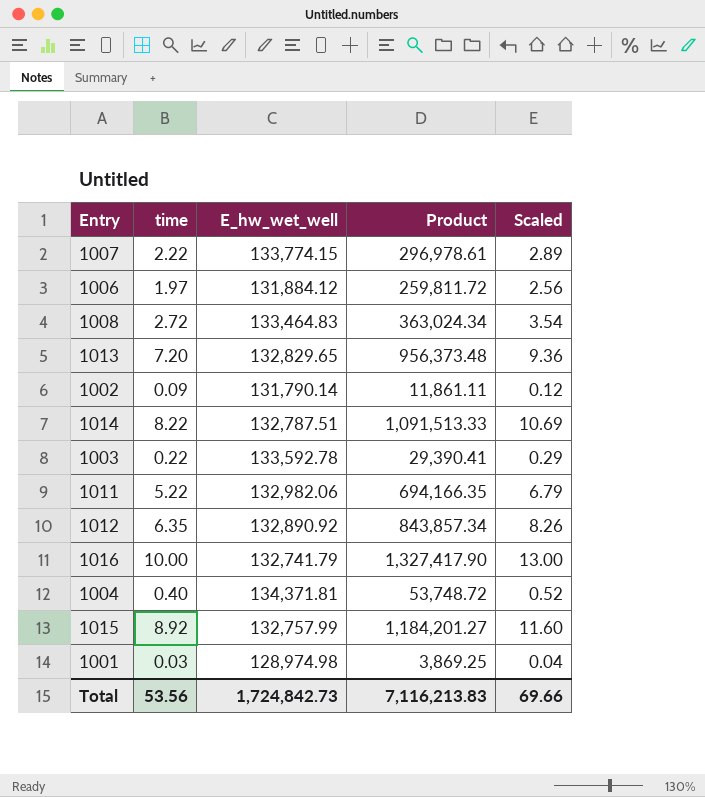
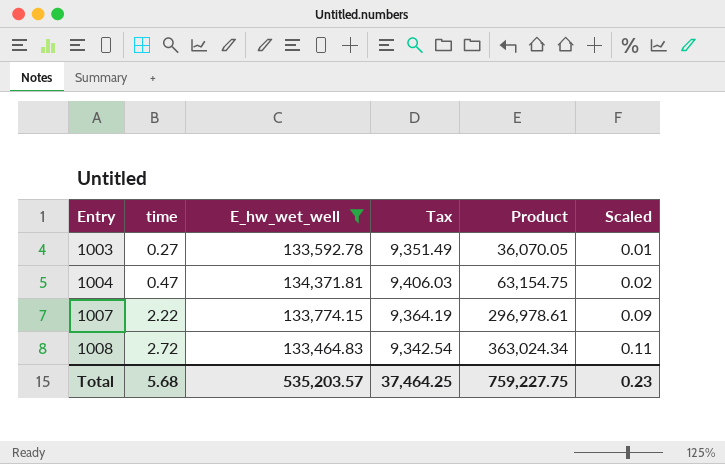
filter: none -> E_hw_wet_well >= 133,464.83
row order: none -> Entry ascending
column Tax | formula: none -> [E_hw_wet_well] * 0.07
column Scaled | formula: [time] * 1.3 -> [time] * 0.04
1003 | time: 0.22 -> 0.27
1003 | Product: 29,390.41 -> 36,070.05
1004 | time: 0.40 -> 0.47
1004 | Product: 53,748.72 -> 63,154.75
Total | time: 53.56 -> 5.68
Total | E_hw_wet_well: 1,724,842.73 -> 535,203.57
Total | Product: 7,116,213.83 -> 759,227.75
Total | Scaled: 69.66 -> 0.23

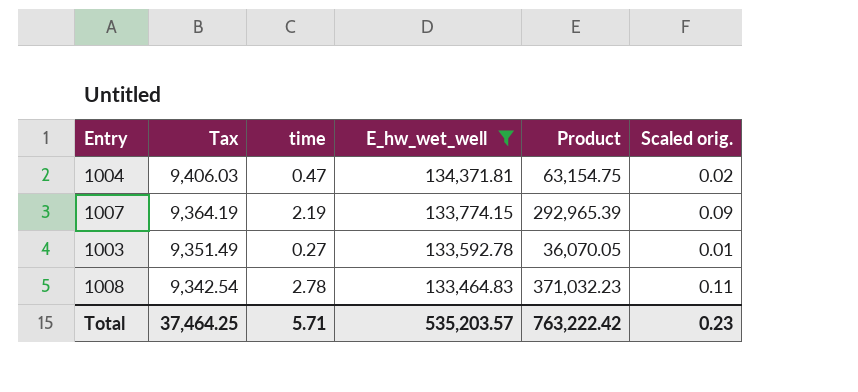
row order: Entry ascending -> Tax descending
column Tax | position: 4 -> 2
column name: Scaled -> Scaled orig.
1007 | time: 2.22 -> 2.19
1007 | Product: 296,978.61 -> 292,965.39
1008 | time: 2.72 -> 2.78
1008 | Product: 363,024.34 -> 371,032.23
Total | time: 5.68 -> 5.71
Total | Product: 759,227.75 -> 763,222.42

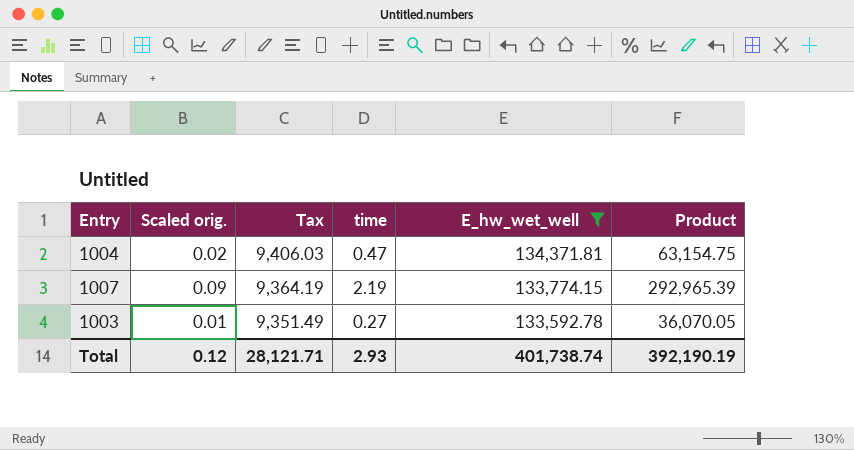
column Scaled orig. | position: 6 -> 2
row 1008: 9,342.54 | 2.78 | 133,464.83 | 371,032.23 | 0.11 -> none
Total | Scaled orig.: 0.23 -> 0.12
Total | Tax: 37,464.25 -> 28,121.71
Total | time: 5.71 -> 2.93
Total | E_hw_wet_well: 535,203.57 -> 401,738.74
Total | Product: 763,222.42 -> 392,190.19

